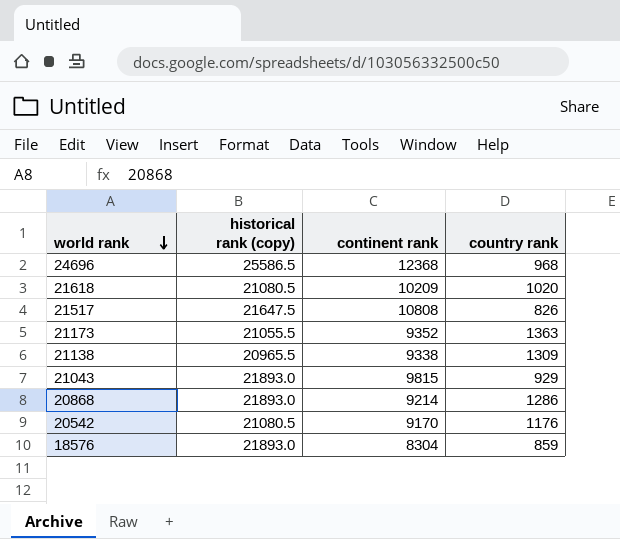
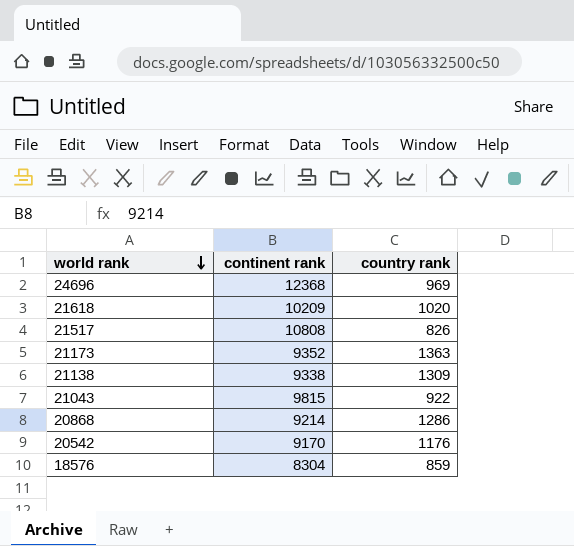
column historical rank (copy) | position: 2 -> none
24696 | country rank: 968 -> 969
21043 | country rank: 929 -> 922

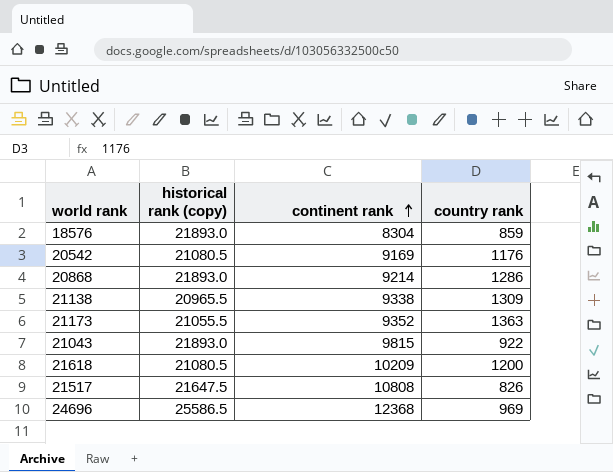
row order: world rank descending -> continent rank ascending
column historical rank (copy) | position: none -> 2
20542 | continent rank: 9170 -> 9169
21618 | country rank: 1020 -> 1200

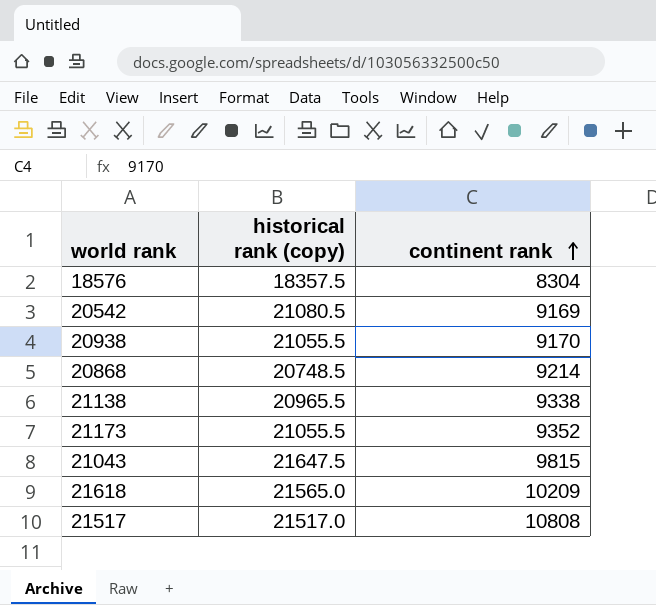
column country rank | position: 4 -> none
row 24696: 25586.5 | 12368 | 969 -> none
18576 | historical rank (copy): 21893.0 -> 18357.5
row 20938: none -> 21055.5 | 9170
20868 | historical rank (copy): 21893.0 -> 20748.5
21043 | historical rank (copy): 21893.0 -> 21647.5
21618 | historical rank (copy): 21080.5 -> 21565.0
21517 | historical rank (copy): 21647.5 -> 21517.0

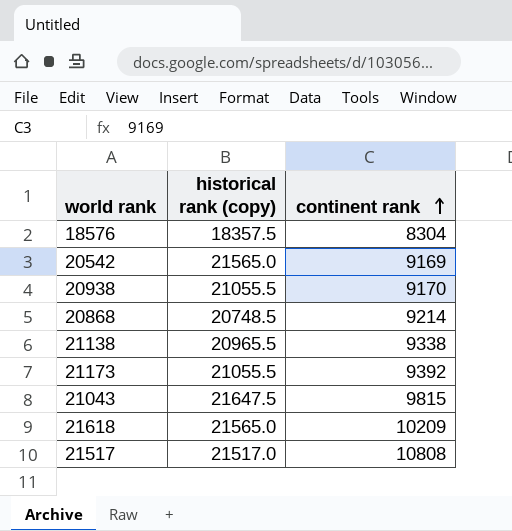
20542 | historical rank (copy): 21080.5 -> 21565.0
21173 | continent rank: 9352 -> 9392

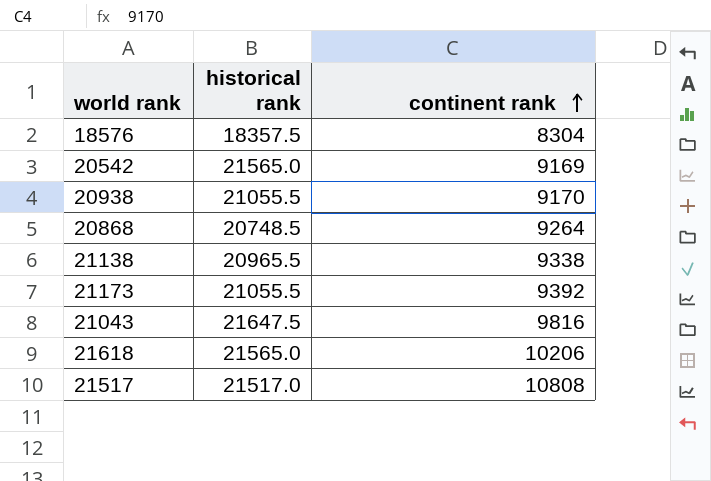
column name: historical rank (copy) -> historical rank
20868 | continent rank: 9214 -> 9264
21043 | continent rank: 9815 -> 9816
21618 | continent rank: 10209 -> 10206

